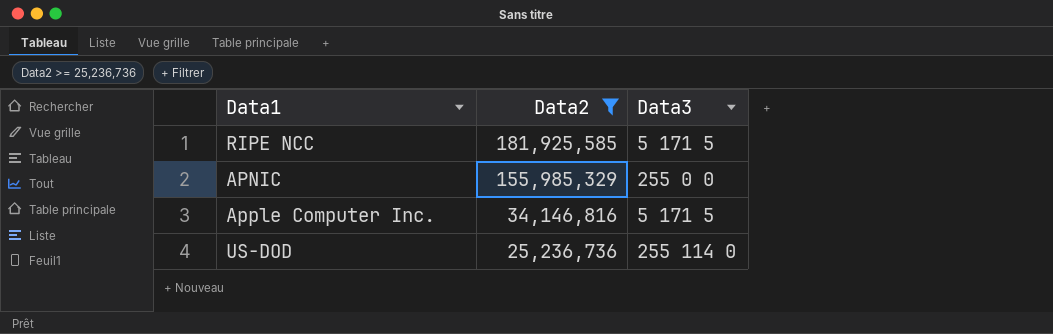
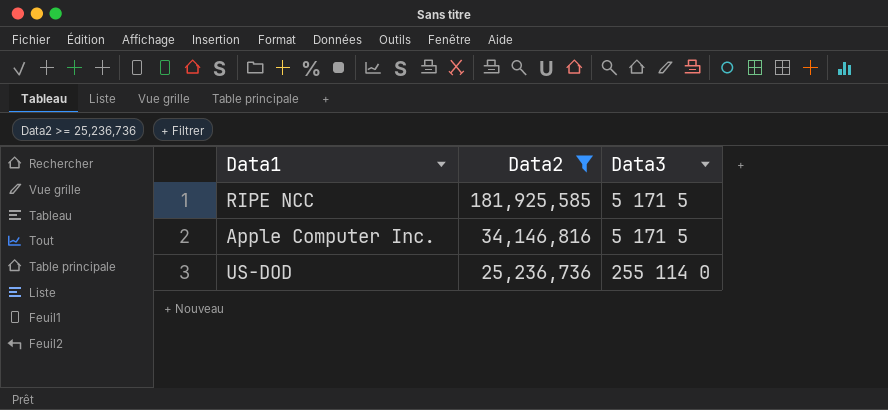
row APNIC: 155,985,329 | 255 0 0 -> none

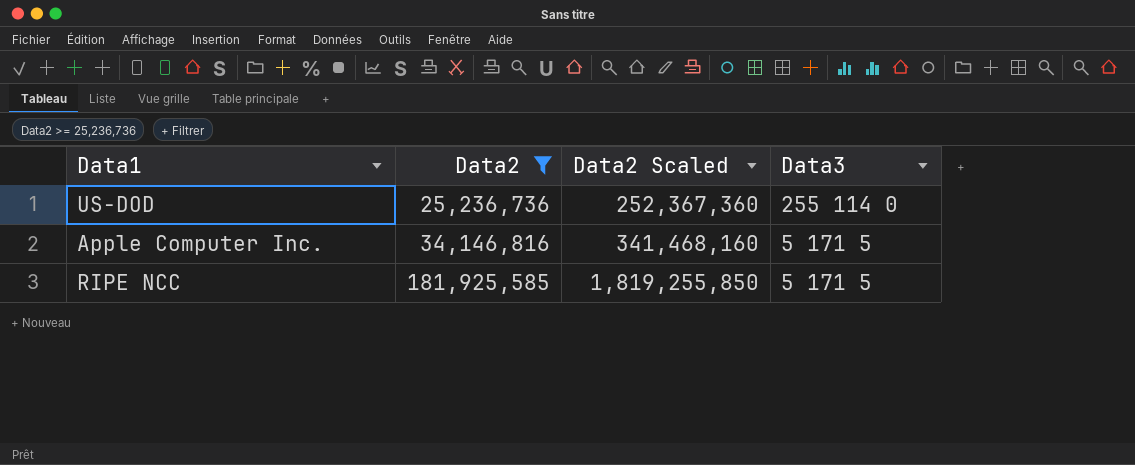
row order: Data2 descending -> Data2 ascending
column Data2 Scaled | formula: none -> [Data2] * 10

